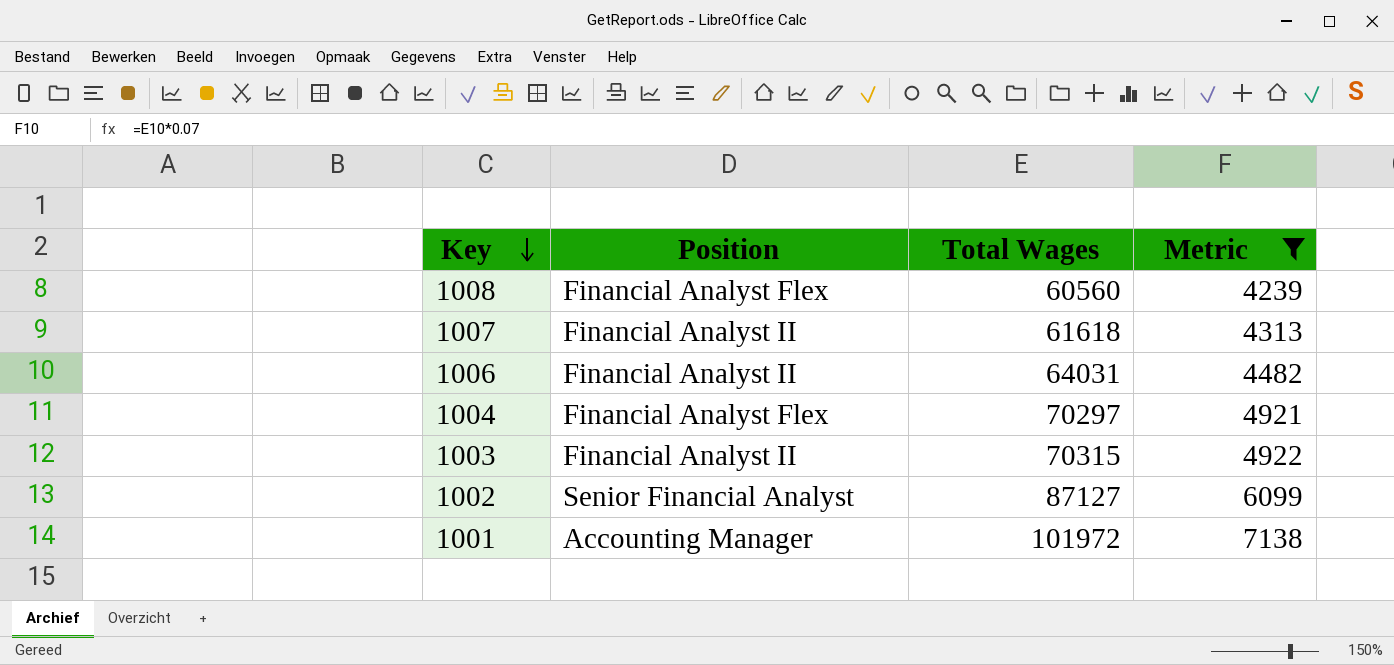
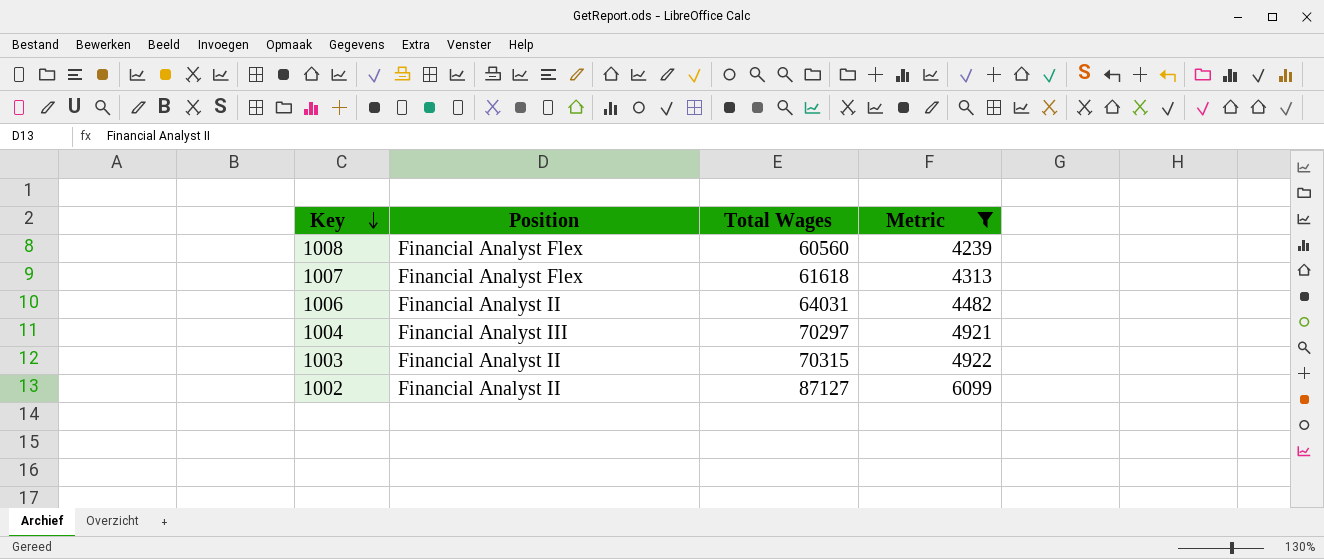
row 1001: Accounting Manager | 101972 | 7138 -> none
1007 | Position: Financial Analyst II -> Financial Analyst Flex
1004 | Position: Financial Analyst Flex -> Financial Analyst III
1002 | Position: Senior Financial Analyst -> Financial Analyst II

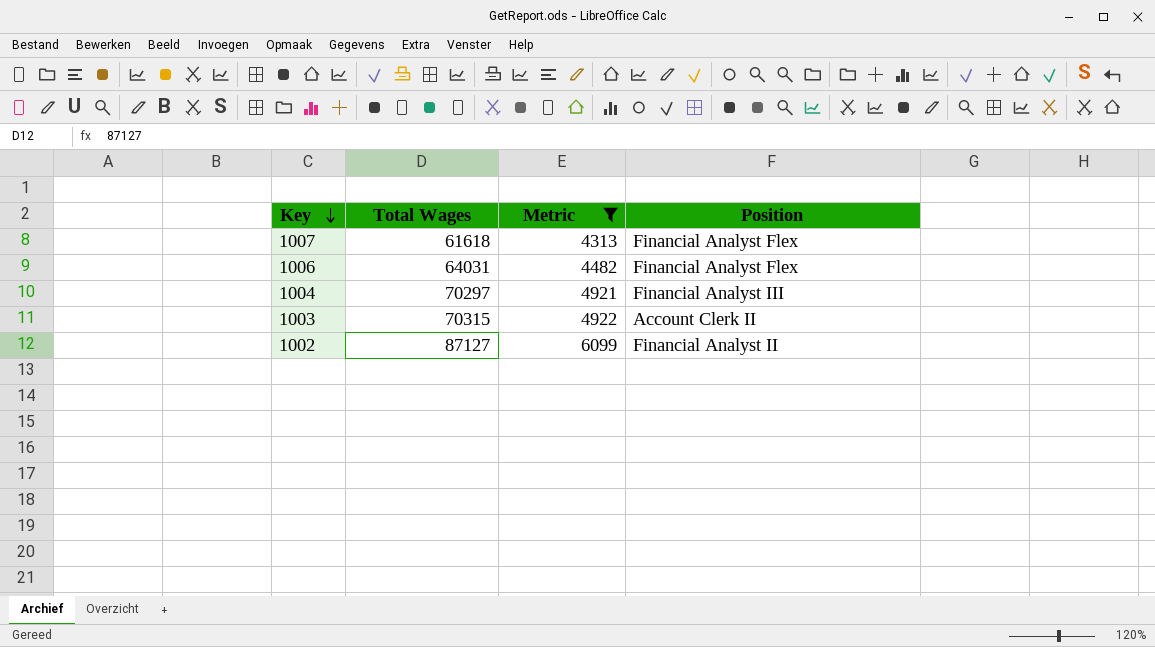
column Position | position: 2 -> 4
row 1008: Financial Analyst Flex | 60560 | 4239 -> none
1006 | Position: Financial Analyst II -> Financial Analyst Flex
1003 | Position: Financial Analyst II -> Account Clerk II

